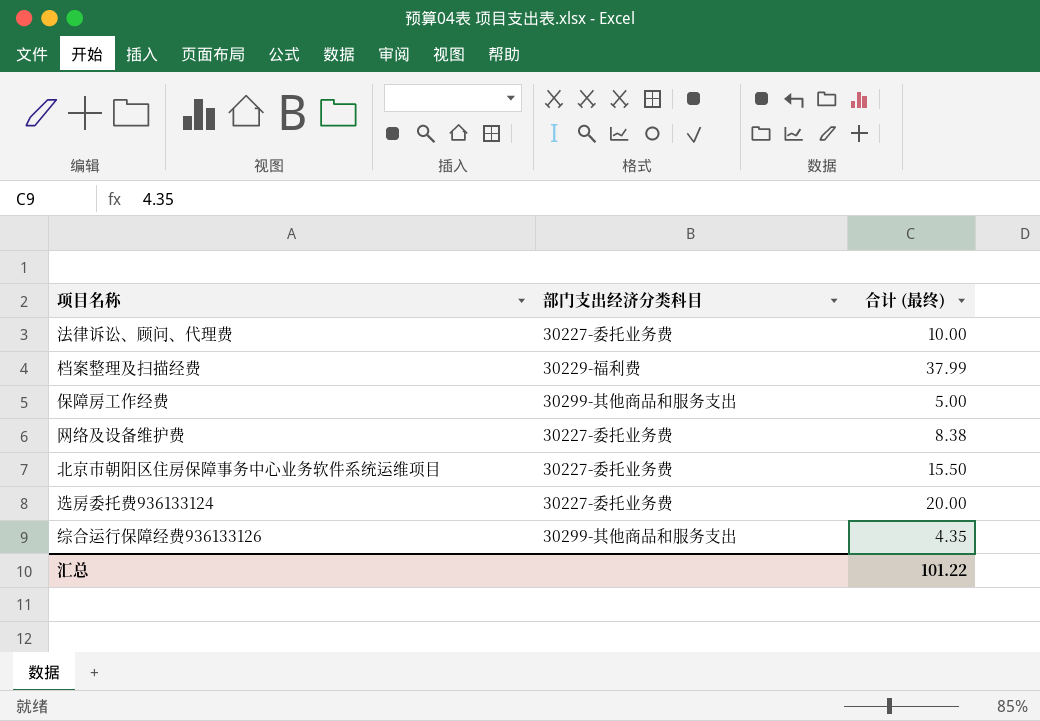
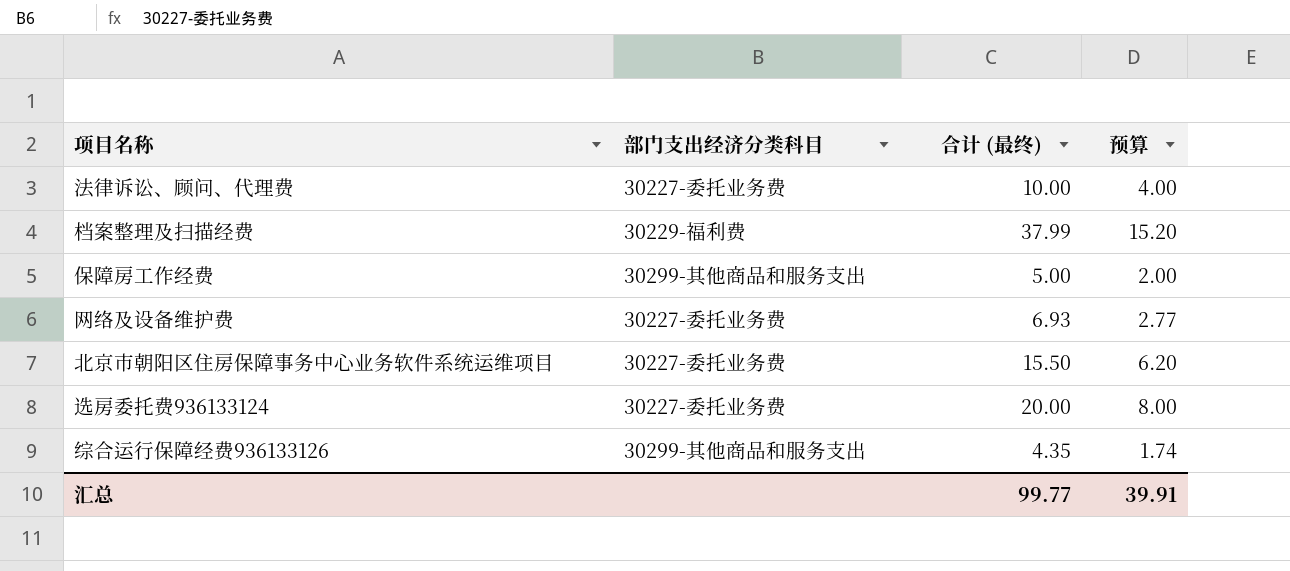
column 预算 | formula: none -> [合计 (最终)] * 0.4
网络及设备维护费 | 合计 (最终): 8.38 -> 6.93
汇总 | 合计 (最终): 101.22 -> 99.77

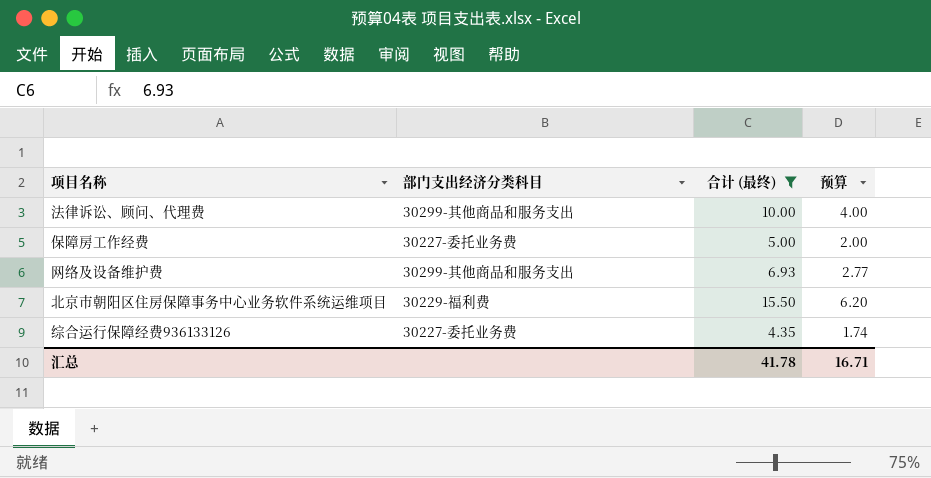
filter: none -> 合计 (最终) <= 15.50
法律诉讼、顾问、代理费 | 部门支出经济分类科目: 30227-委托业务费 -> 30299-其他商品和服务支出
保障房工作经费 | 部门支出经济分类科目: 30299-其他商品和服务支出 -> 30227-委托业务费
网络及设备维护费 | 部门支出经济分类科目: 30227-委托业务费 -> 30299-其他商品和服务支出
北京市朝阳区住房保障事务中心业务软件系统运维项目 | 部门支出经济分类科目: 30227-委托业务费 -> 30229-福利费
综合运行保障经费936133126 | 部门支出经济分类科目: 30299-其他商品和服务支出 -> 30227-委托业务费
汇总 | 合计 (最终): 99.77 -> 41.78
汇总 | 预算: 39.91 -> 16.71

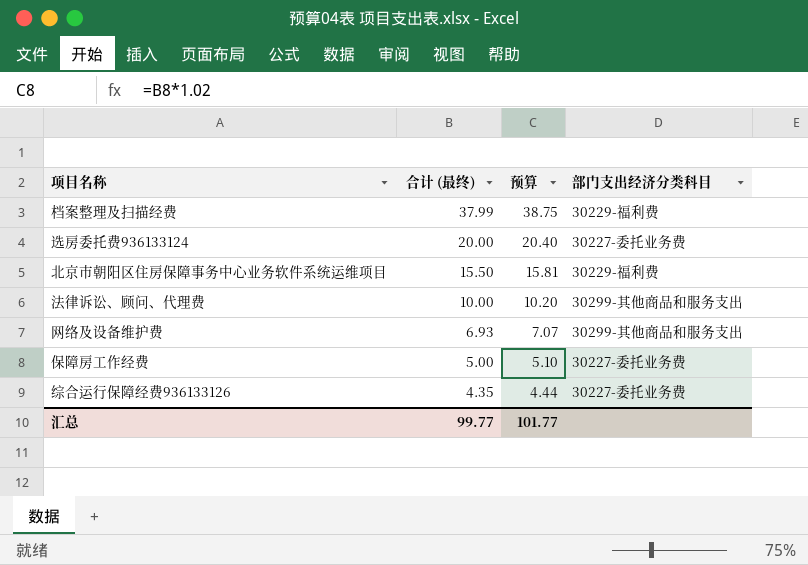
filter: 合计 (最终) <= 15.50 -> none
row order: none -> 合计 (最终) descending
column 预算 | formula: [合计 (最终)] * 0.4 -> [合计 (最终)] * 1.02
column 部门支出经济分类科目 | position: 2 -> 4
汇总 | 合计 (最终): 41.78 -> 99.77
汇总 | 预算: 16.71 -> 101.77

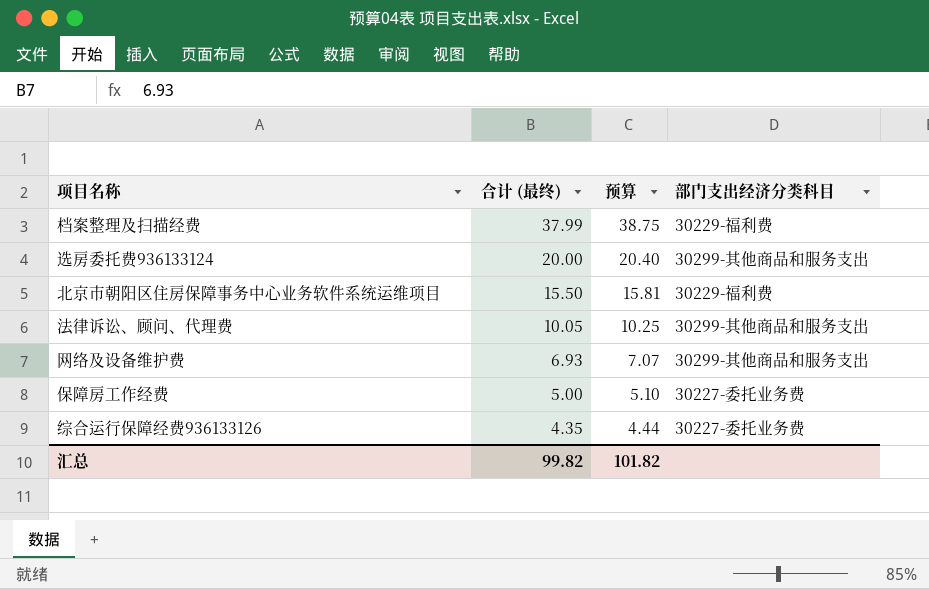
选房委托费936133124 | 部门支出经济分类科目: 30227-委托业务费 -> 30299-其他商品和服务支出
法律诉讼、顾问、代理费 | 合计 (最终): 10.00 -> 10.05
法律诉讼、顾问、代理费 | 预算: 10.20 -> 10.25
汇总 | 合计 (最终): 99.77 -> 99.82
汇总 | 预算: 101.77 -> 101.82

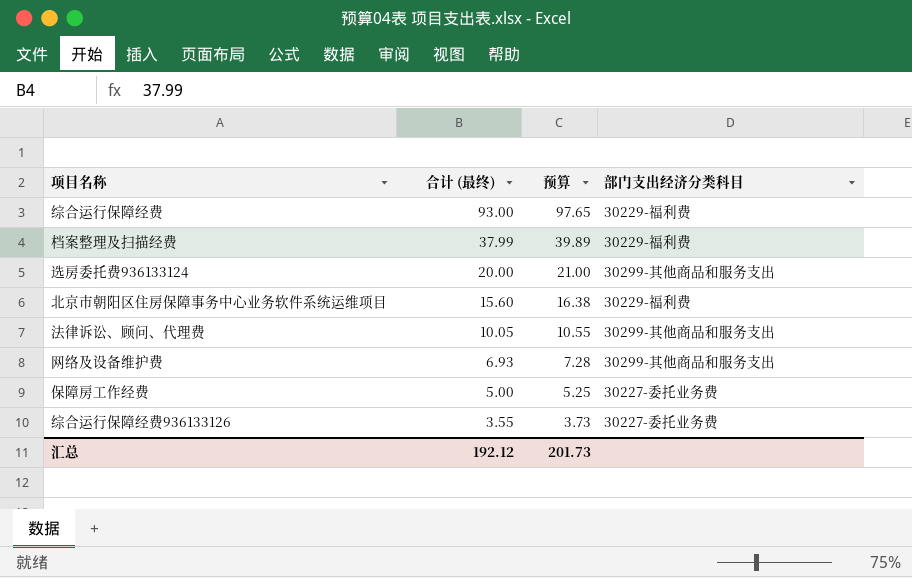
column 预算 | formula: [合计 (最终)] * 1.02 -> [合计 (最终)] * 1.05
row 综合运行保障经费: none -> 93.00 | 97.65 | 30229-福利费
北京市朝阳区住房保障事务中心业务软件系统运维项目 | 合计 (最终): 15.50 -> 15.60
综合运行保障经费936133126 | 合计 (最终): 4.35 -> 3.55
汇总 | 合计 (最终): 99.82 -> 192.12
汇总 | 预算: 101.82 -> 201.73

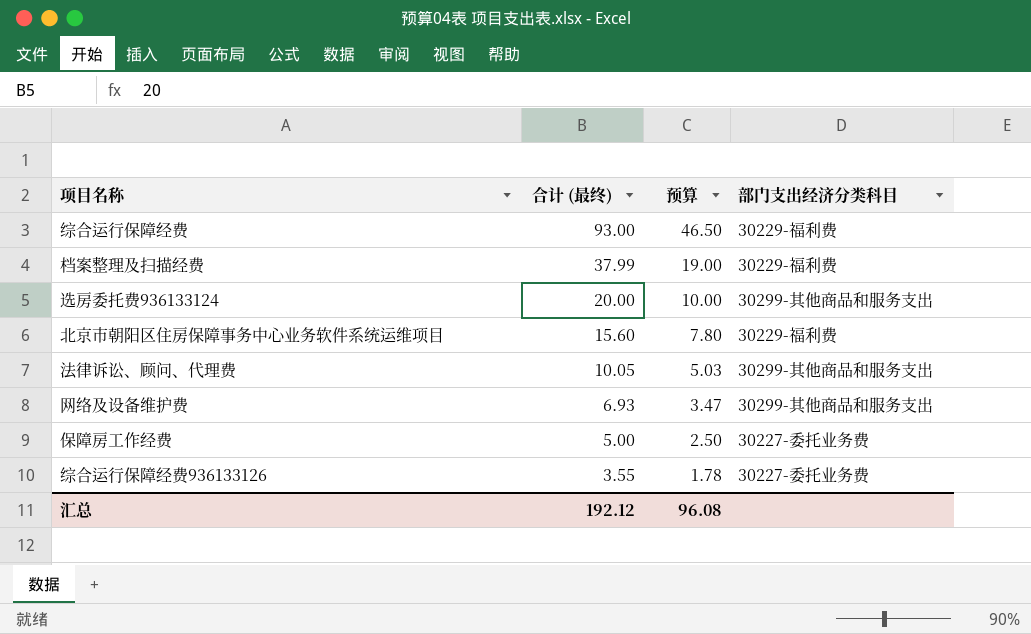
column 预算 | formula: [合计 (最终)] * 1.05 -> [合计 (最终)] * 0.5
汇总 | 预算: 201.73 -> 96.08

